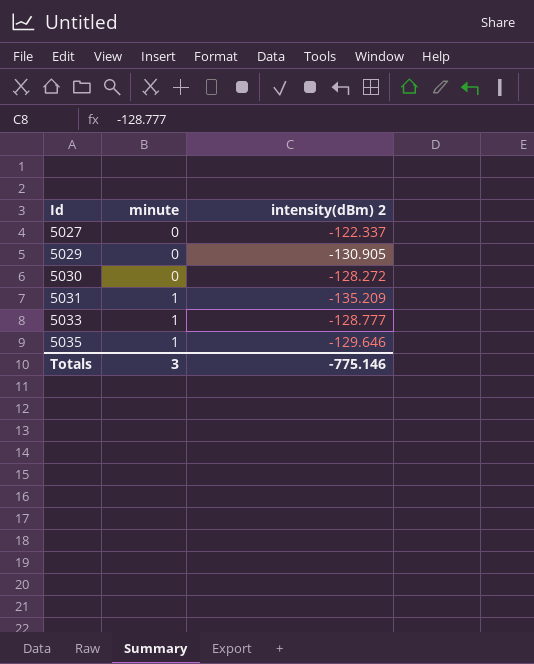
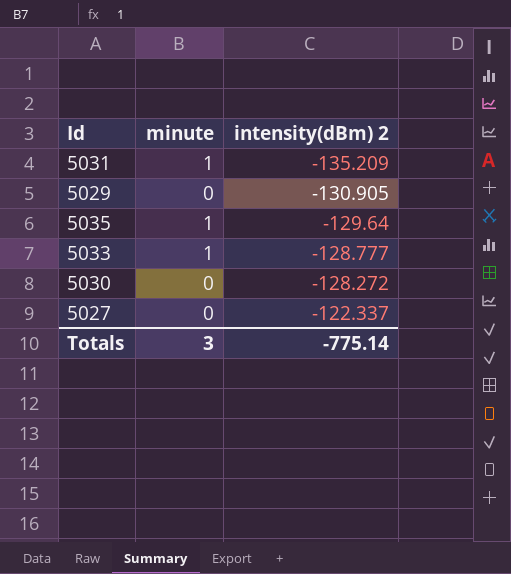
row order: Id ascending -> intensity(dBm) 2 ascending
5035 | intensity(dBm) 2: -129.646 -> -129.64
Totals | intensity(dBm) 2: -775.146 -> -775.14

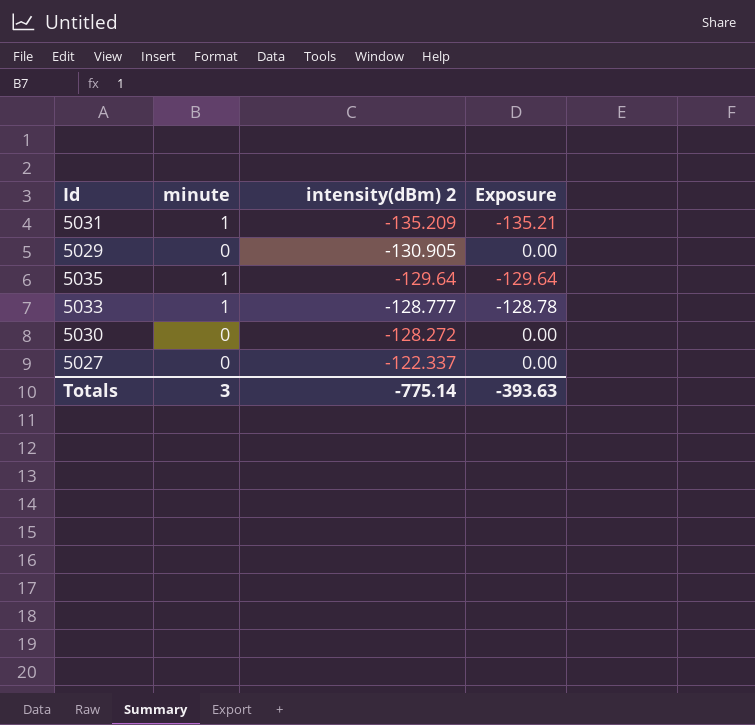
column Exposure | formula: none -> [minute] * [intensity(dBm) 2]

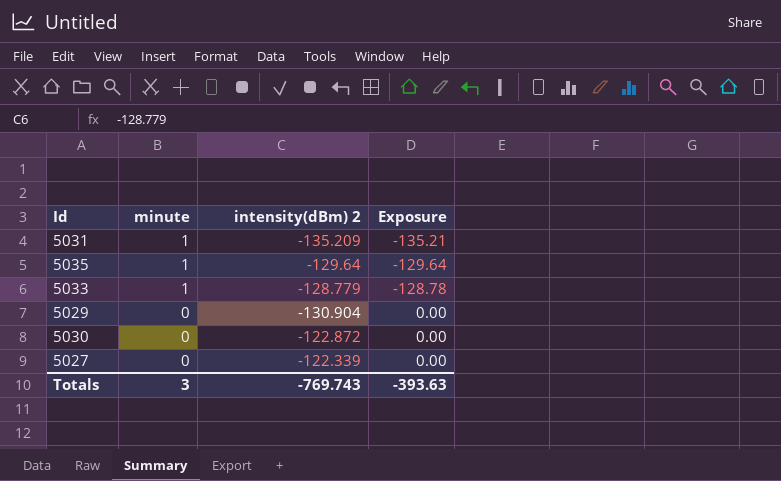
row order: intensity(dBm) 2 ascending -> minute descending
5033 | intensity(dBm) 2: -128.777 -> -128.779
5029 | intensity(dBm) 2: -130.905 -> -130.904
5030 | intensity(dBm) 2: -128.272 -> -122.872
5027 | intensity(dBm) 2: -122.337 -> -122.339
Totals | intensity(dBm) 2: -775.14 -> -769.743

